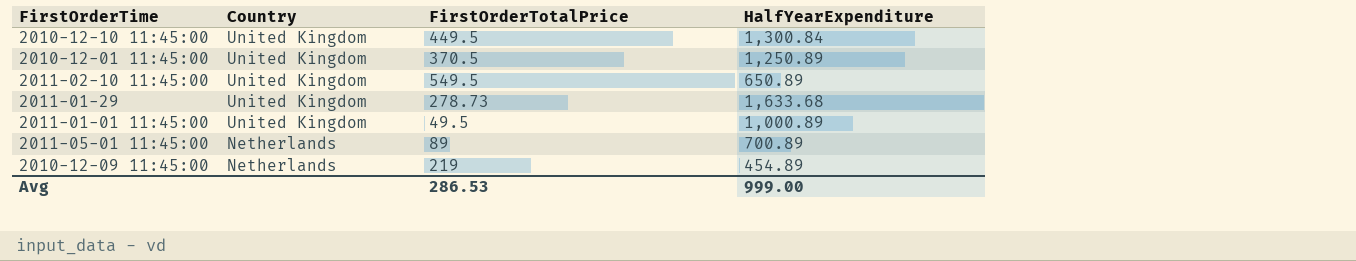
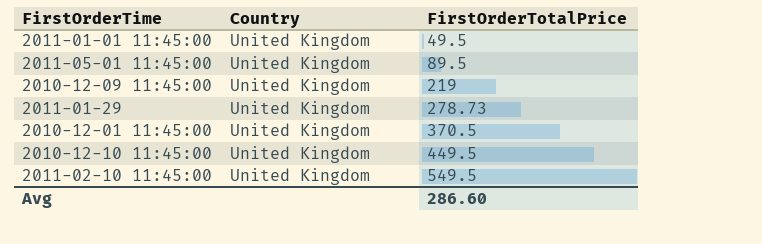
row order: Country descending -> FirstOrderTotalPrice ascending
column HalfYearExpenditure | position: 4 -> none
2011-05-01 11:45:00 | Country: Netherlands -> United Kingdom
2011-05-01 11:45:00 | FirstOrderTotalPrice: 89 -> 89.5
2010-12-09 11:45:00 | Country: Netherlands -> United Kingdom
Avg | FirstOrderTotalPrice: 286.53 -> 286.60

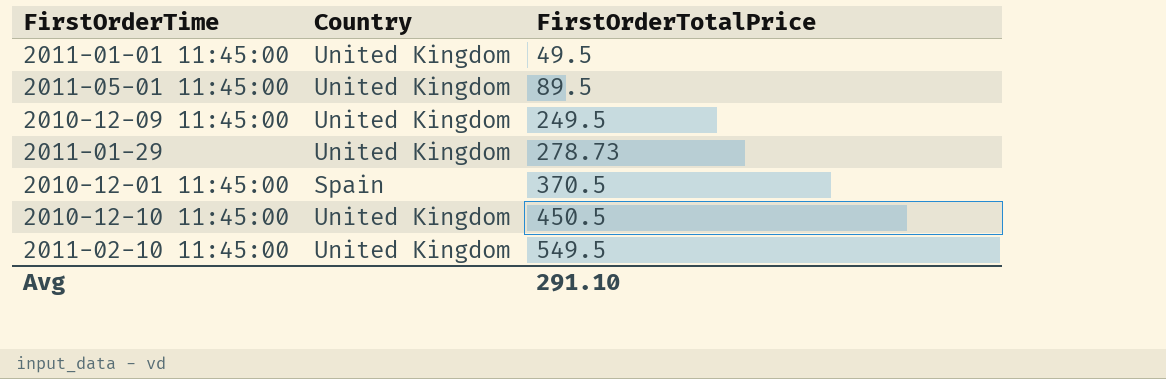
2010-12-09 11:45:00 | FirstOrderTotalPrice: 219 -> 249.5
2010-12-01 11:45:00 | Country: United Kingdom -> Spain
2010-12-10 11:45:00 | FirstOrderTotalPrice: 449.5 -> 450.5
Avg | FirstOrderTotalPrice: 286.60 -> 291.10

